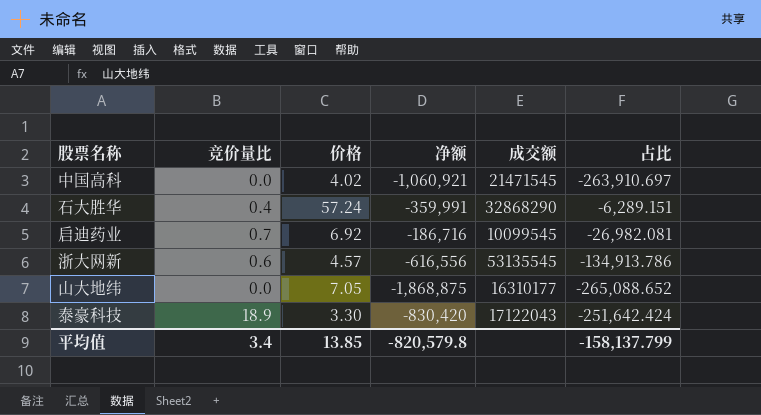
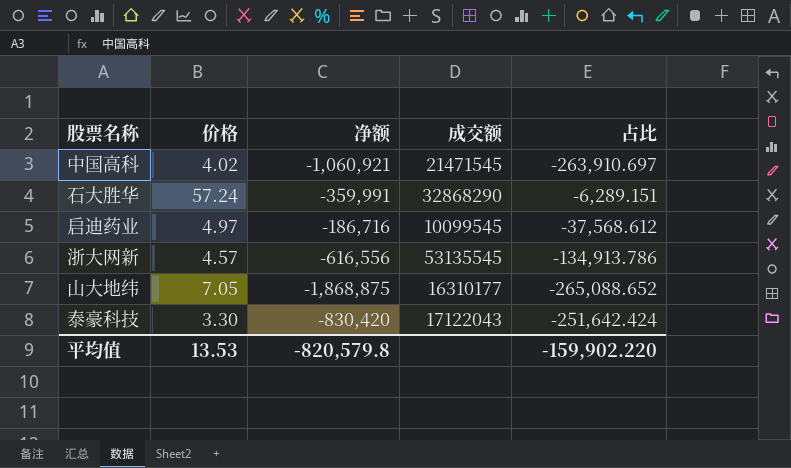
column 竞价量比 | position: 2 -> none
启迪药业 | 价格: 6.92 -> 4.97
启迪药业 | 占比: -26,982.081 -> -37,568.612
平均值 | 价格: 13.85 -> 13.53
平均值 | 占比: -158,137.799 -> -159,902.220

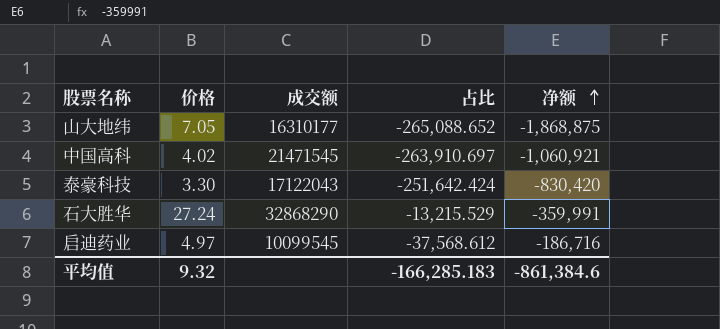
row order: none -> 净额 ascending
column 净额 | position: 3 -> 5
row 浙大网新: 4.57 | -616,556 | 53135545 | -134,913.786 -> none
石大胜华 | 价格: 57.24 -> 27.24
石大胜华 | 占比: -6,289.151 -> -13,215.529
平均值 | 价格: 13.53 -> 9.32
平均值 | 占比: -159,902.220 -> -166,285.183
平均值 | 净额: -820,579.8 -> -861,384.6

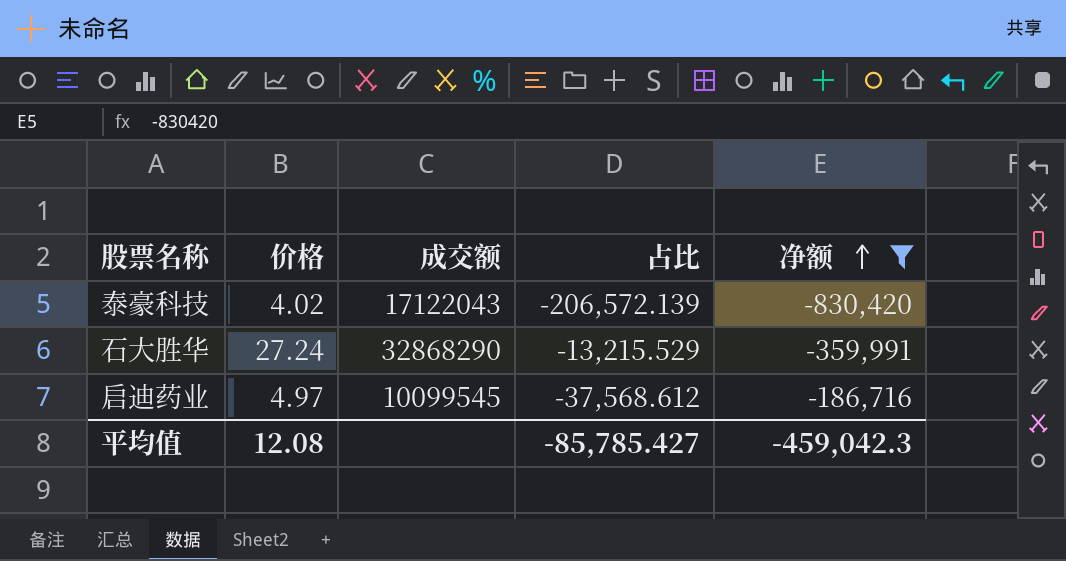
filter: none -> 净额 >= -830,420
泰豪科技 | 价格: 3.30 -> 4.02
泰豪科技 | 占比: -251,642.424 -> -206,572.139
平均值 | 价格: 9.32 -> 12.08
平均值 | 占比: -166,285.183 -> -85,785.427
平均值 | 净额: -861,384.6 -> -459,042.3

